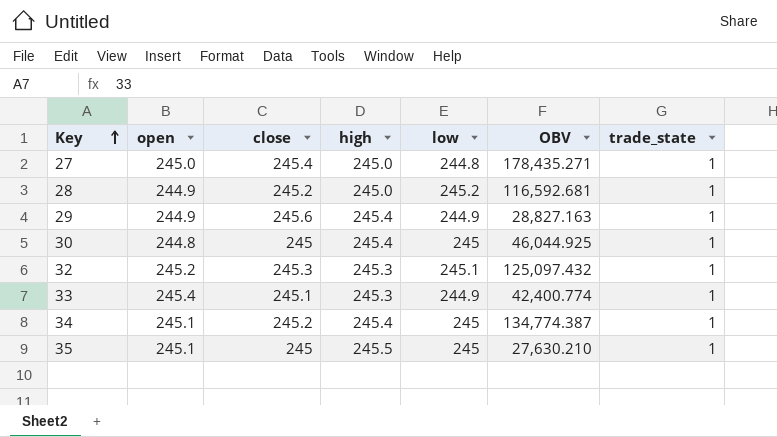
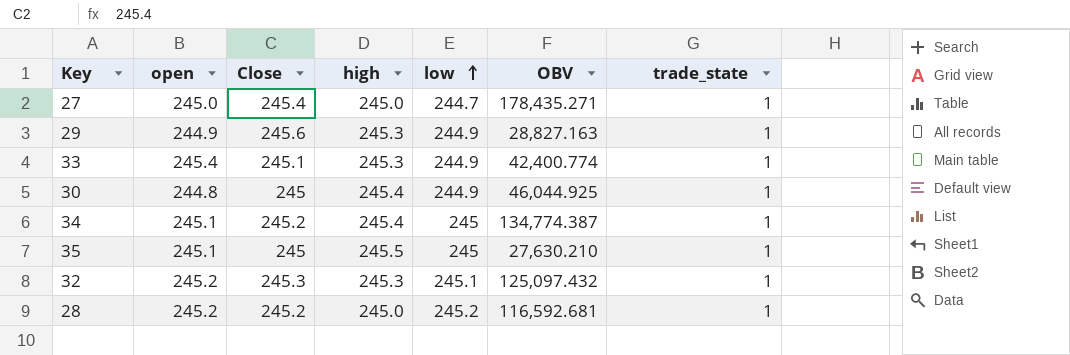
row order: Key ascending -> low ascending
column name: close -> Close
27 | low: 244.8 -> 244.7
29 | high: 245.4 -> 245.3
30 | low: 245 -> 244.9
28 | open: 244.9 -> 245.2

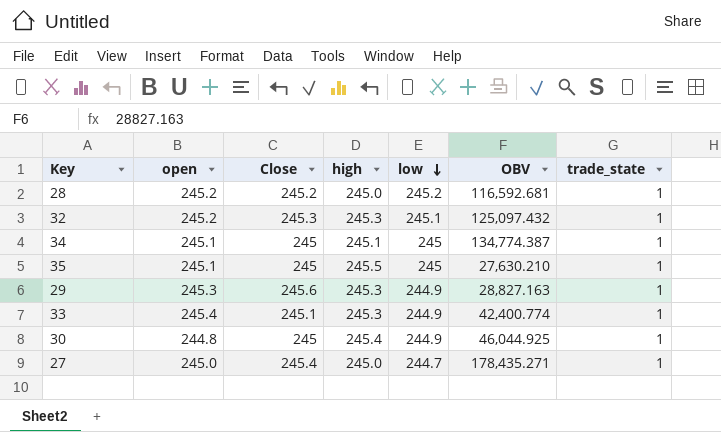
row order: low ascending -> low descending
34 | Close: 245.2 -> 245
34 | high: 245.4 -> 245.1
29 | open: 244.9 -> 245.3

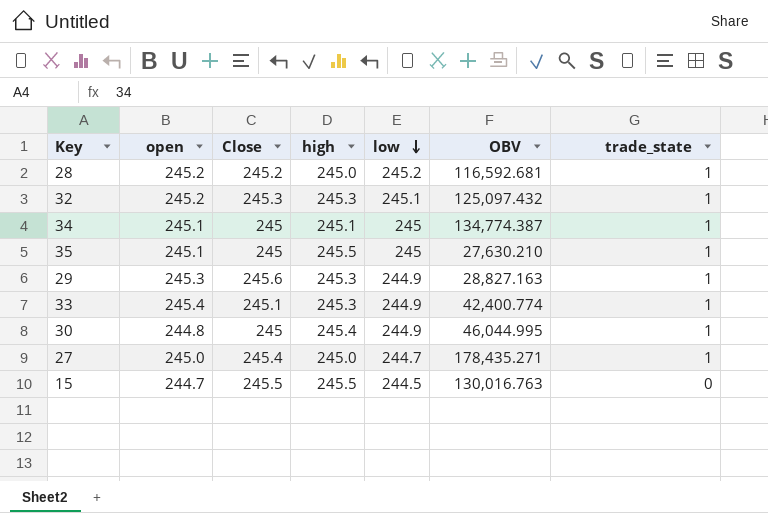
30 | OBV: 46,044.925 -> 46,044.995
row 15: none -> 244.7 | 245.5 | 245.5 | 244.5 | 130,016.763 | 0

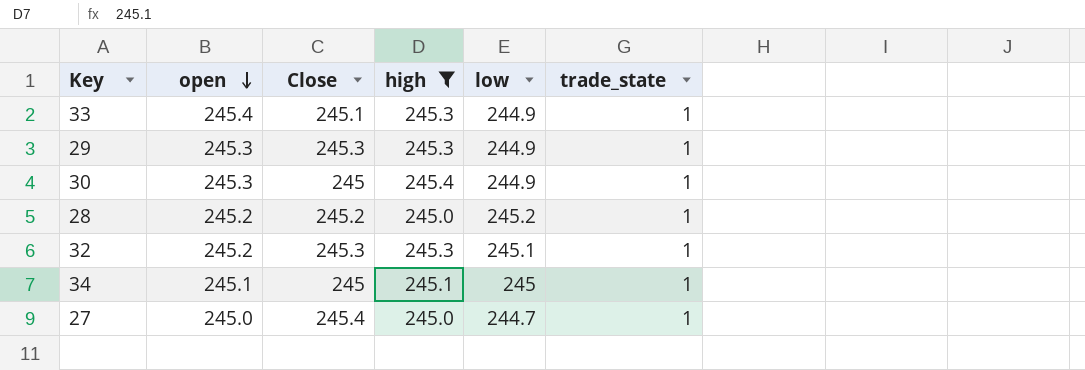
filter: none -> high != 245.5
row order: low descending -> open descending
column OBV | position: 6 -> none
29 | Close: 245.6 -> 245.3
30 | open: 244.8 -> 245.3

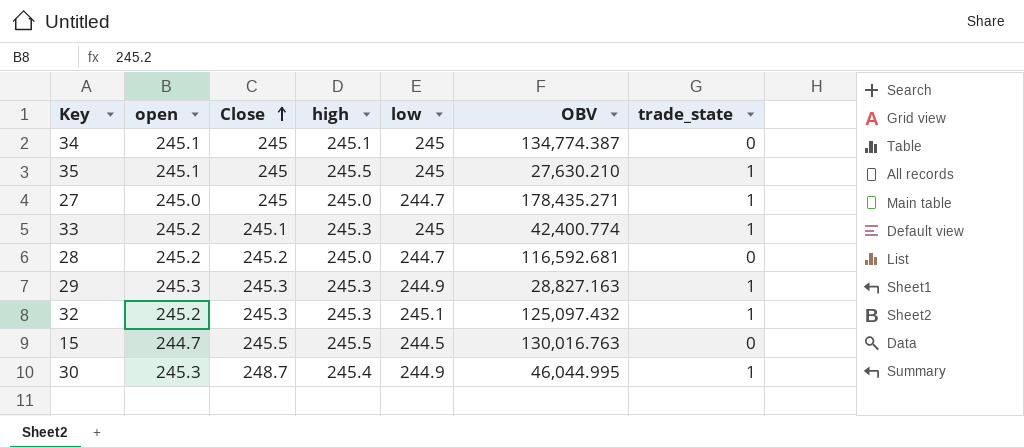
filter: high != 245.5 -> none
row order: open descending -> Close ascending
column OBV | position: none -> 6
34 | trade_state: 1 -> 0
27 | Close: 245.4 -> 245
33 | open: 245.4 -> 245.2
33 | low: 244.9 -> 245
28 | low: 245.2 -> 244.7
28 | trade_state: 1 -> 0
30 | Close: 245 -> 248.7

